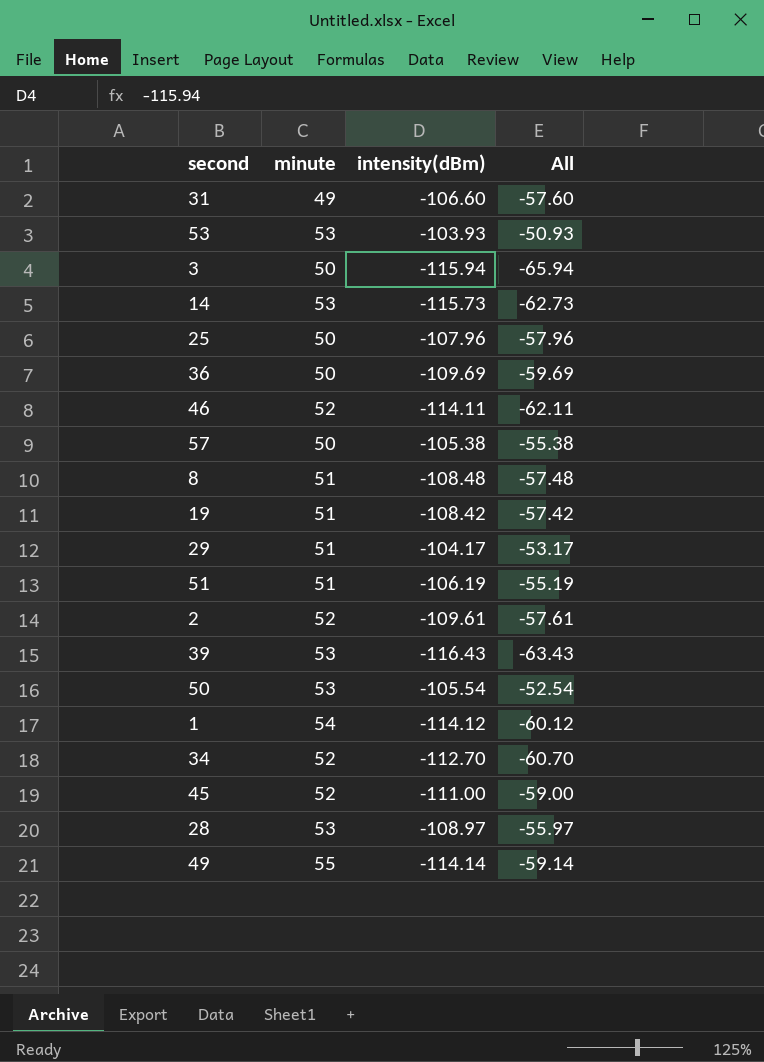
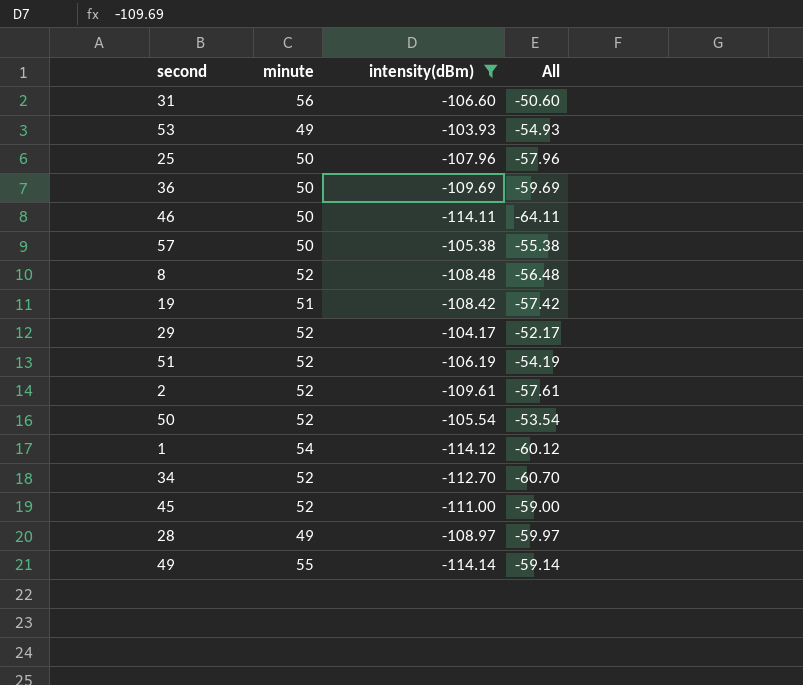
filter: none -> intensity(dBm) >= -114.14
31 | minute: 49 -> 56
31 | All: -57.60 -> -50.60
53 | minute: 53 -> 49
53 | All: -50.93 -> -54.93
46 | minute: 52 -> 50
46 | All: -62.11 -> -64.11
8 | minute: 51 -> 52
8 | All: -57.48 -> -56.48
29 | minute: 51 -> 52
29 | All: -53.17 -> -52.17
51 | minute: 51 -> 52
51 | All: -55.19 -> -54.19
50 | minute: 53 -> 52
50 | All: -52.54 -> -53.54
28 | minute: 53 -> 49
28 | All: -55.97 -> -59.97

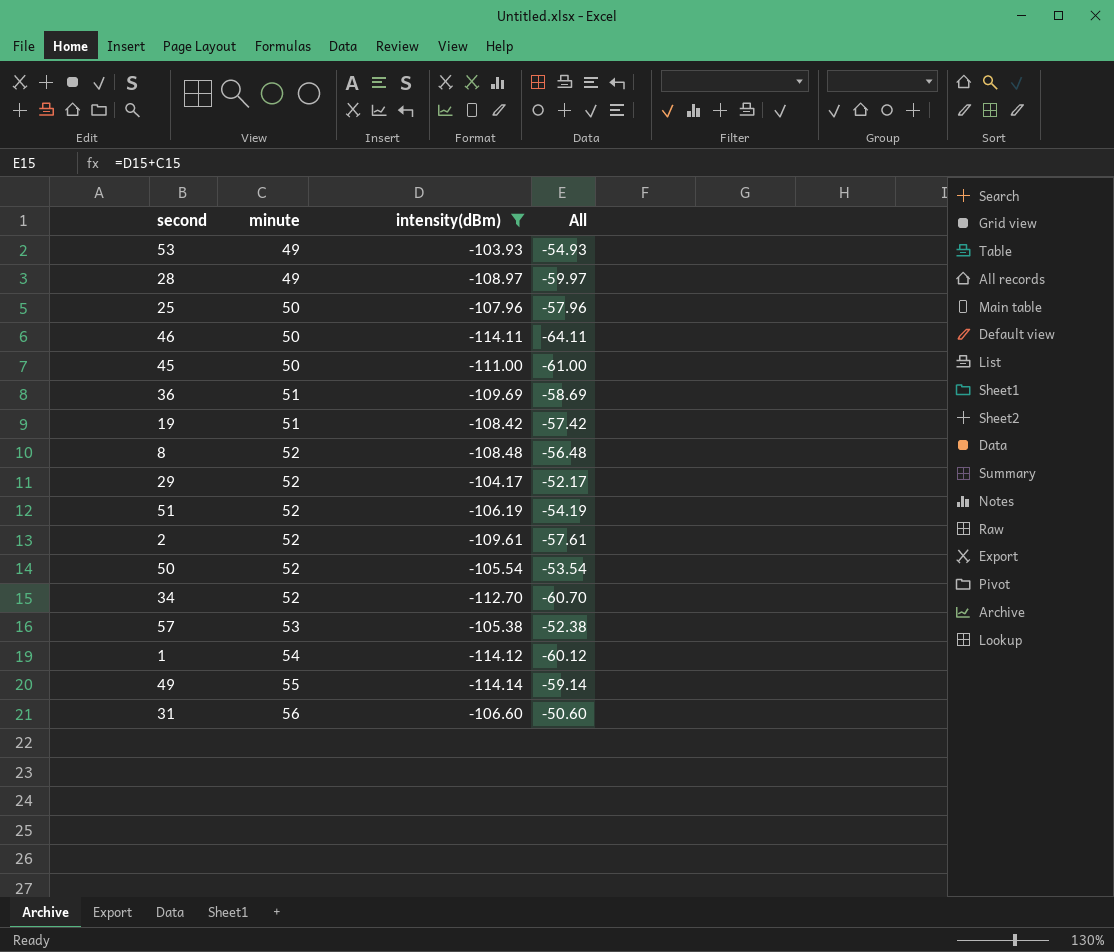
row order: none -> minute ascending
45 | minute: 52 -> 50
45 | All: -59.00 -> -61.00
36 | minute: 50 -> 51
36 | All: -59.69 -> -58.69
57 | minute: 50 -> 53
57 | All: -55.38 -> -52.38

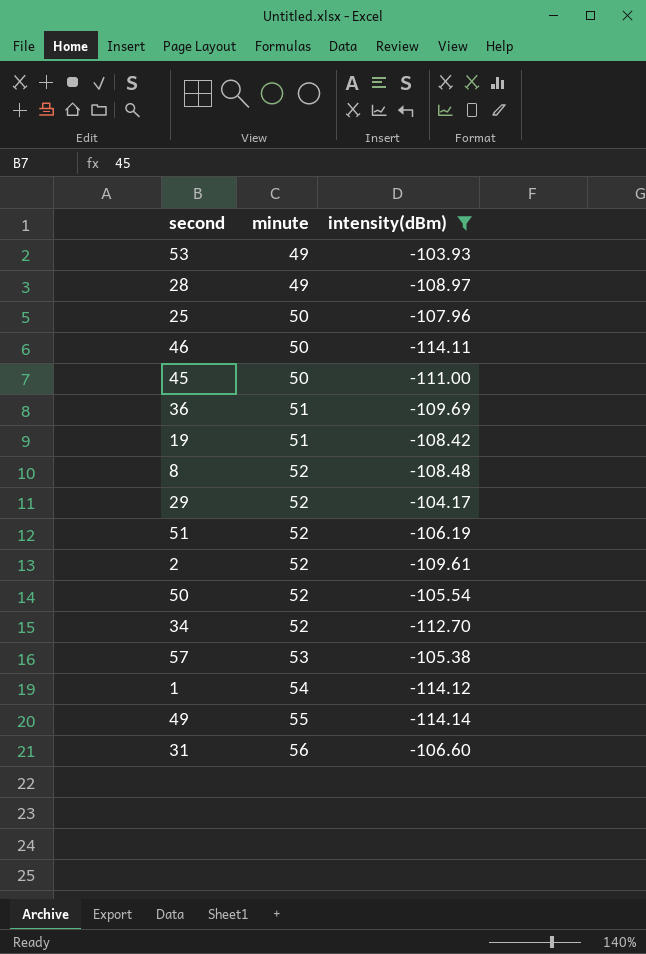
column All | formula: [minute] + [intensity(dBm)] -> none

